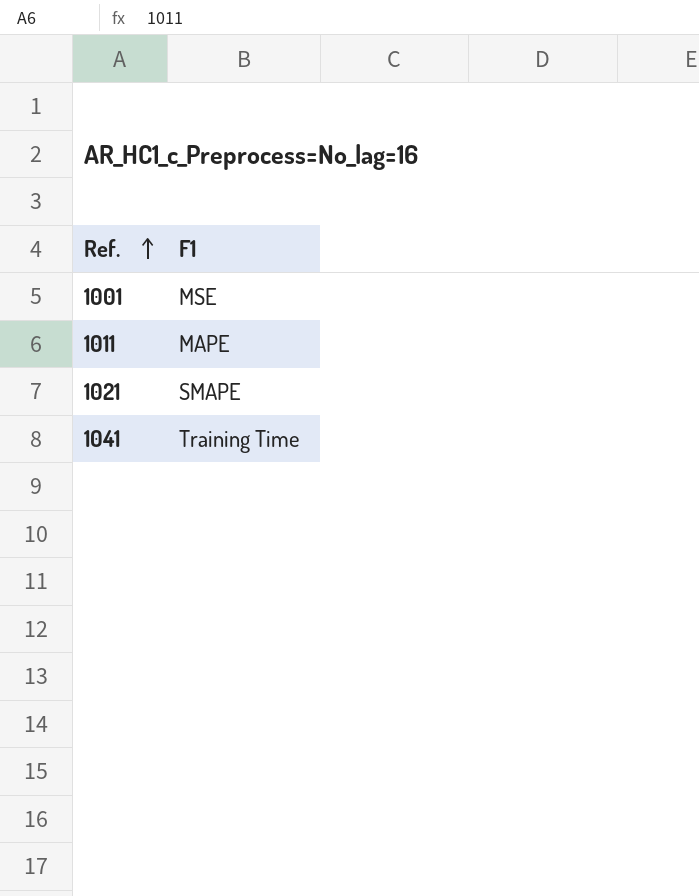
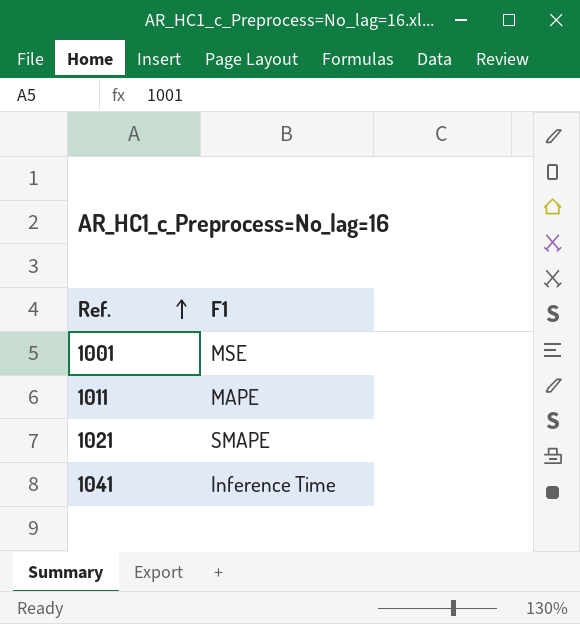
1041 | F1: Training Time -> Inference Time

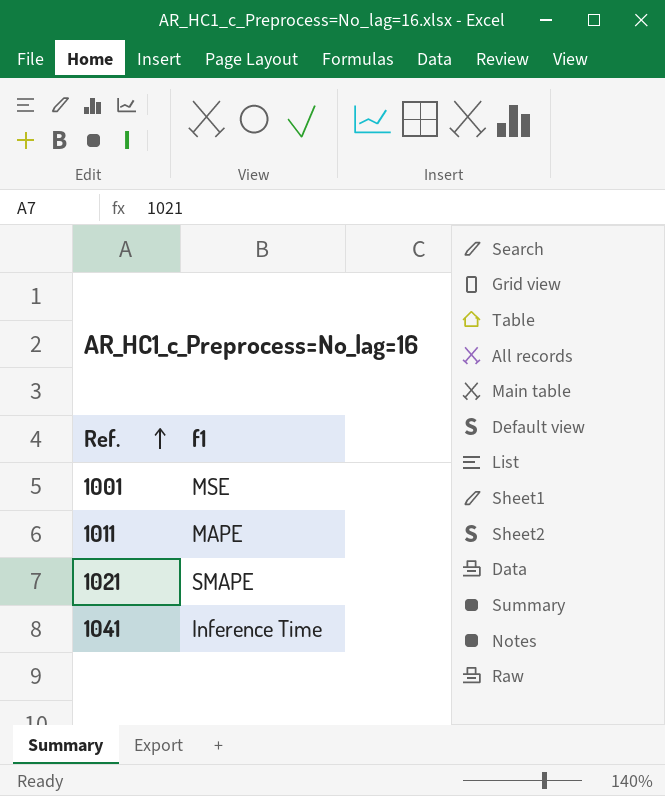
column name: F1 -> f1

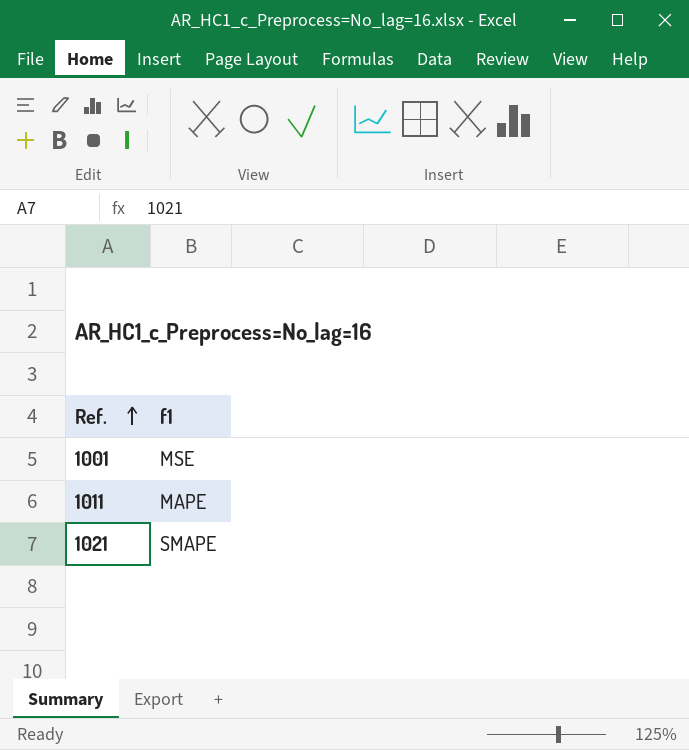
row 1041: Inference Time -> none

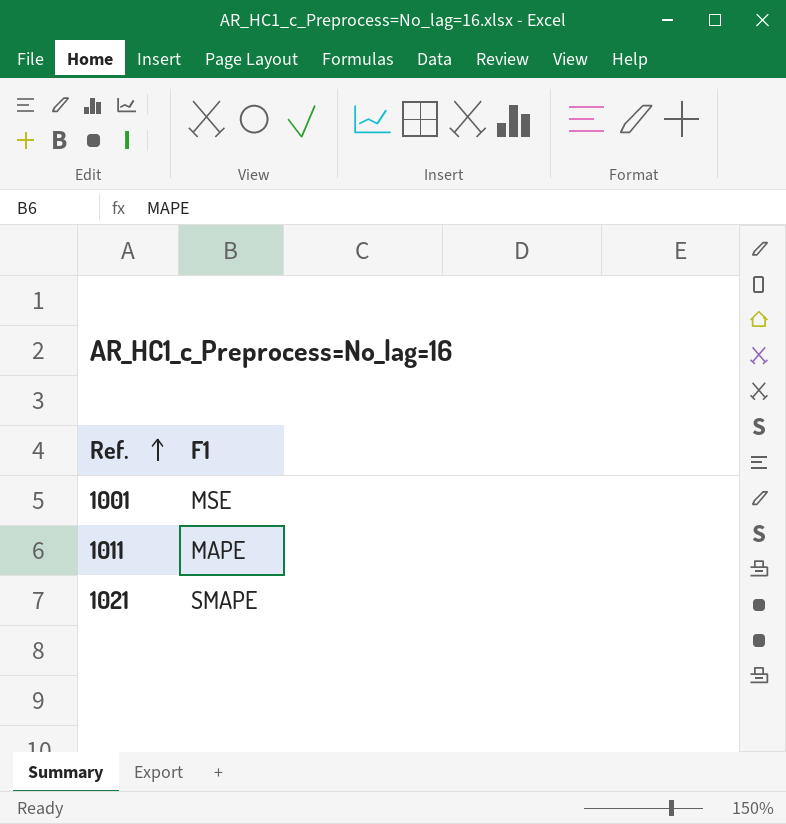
column name: f1 -> F1

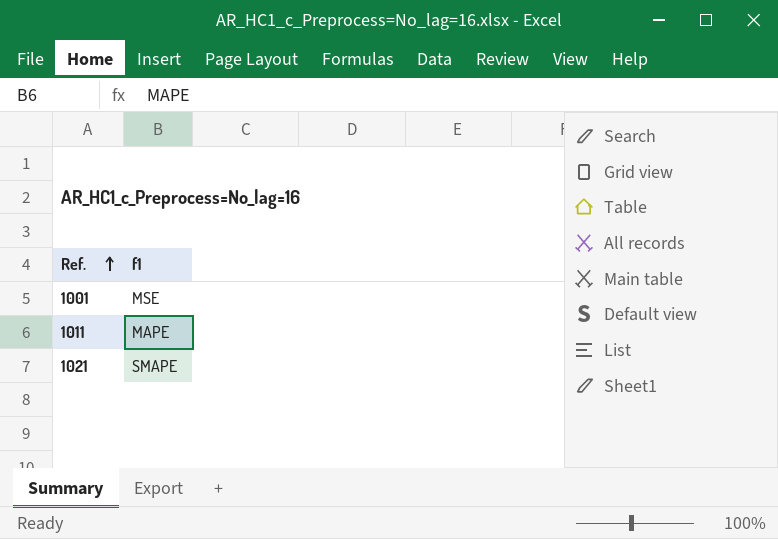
column name: F1 -> f1

